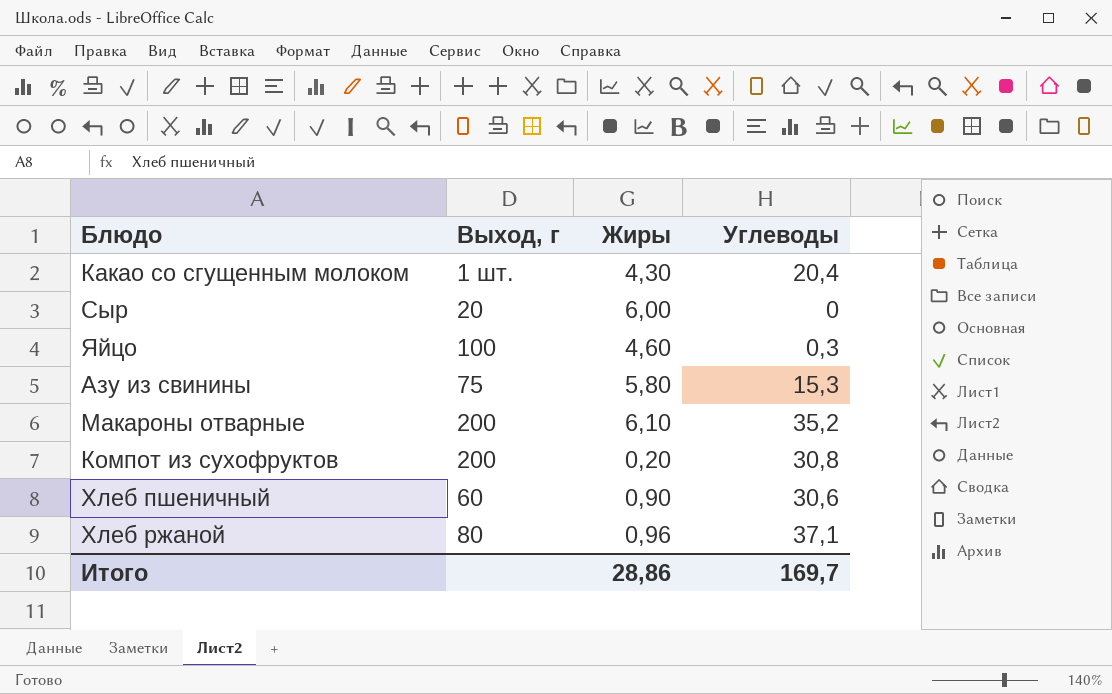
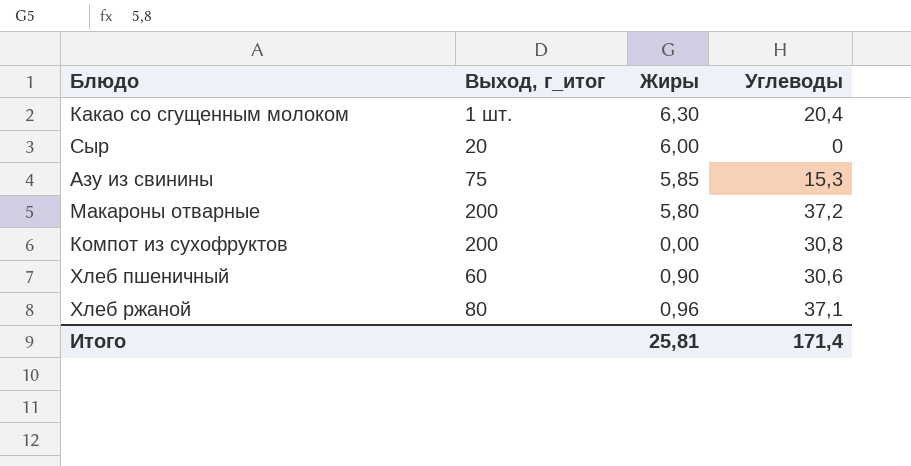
column name: Выход, г -> Выход, г_итог
row Яйцо: 100 | 4,60 | 0,3 -> none
Какао со сгущенным молоком | Жиры: 4,30 -> 6,30
Азу из свинины | Жиры: 5,80 -> 5,85
Макароны отварные | Жиры: 6,10 -> 5,80
Макароны отварные | Углеводы: 35,2 -> 37,2
Компот из сухофруктов | Жиры: 0,20 -> 0,00
Итого | Жиры: 28,86 -> 25,81
Итого | Углеводы: 169,7 -> 171,4

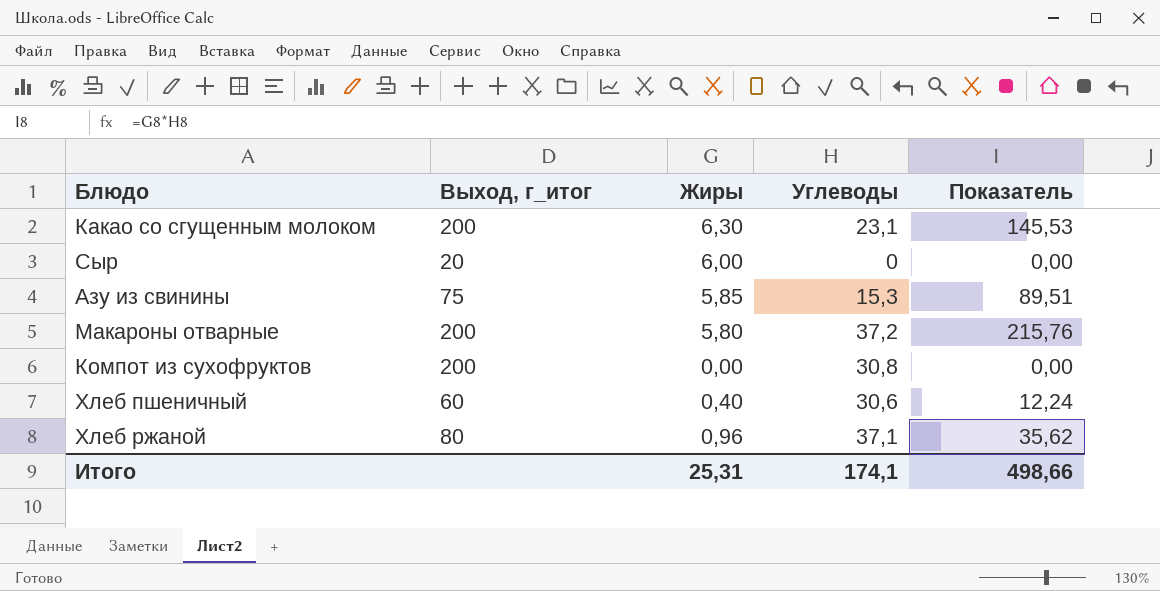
column Показатель | formula: none -> [Жиры] * [Углеводы]
Какао со сгущенным молоком | Выход, г_итог: 1 шт. -> 200
Какао со сгущенным молоком | Углеводы: 20,4 -> 23,1
Хлеб пшеничный | Жиры: 0,90 -> 0,40
Итого | Жиры: 25,81 -> 25,31
Итого | Углеводы: 171,4 -> 174,1

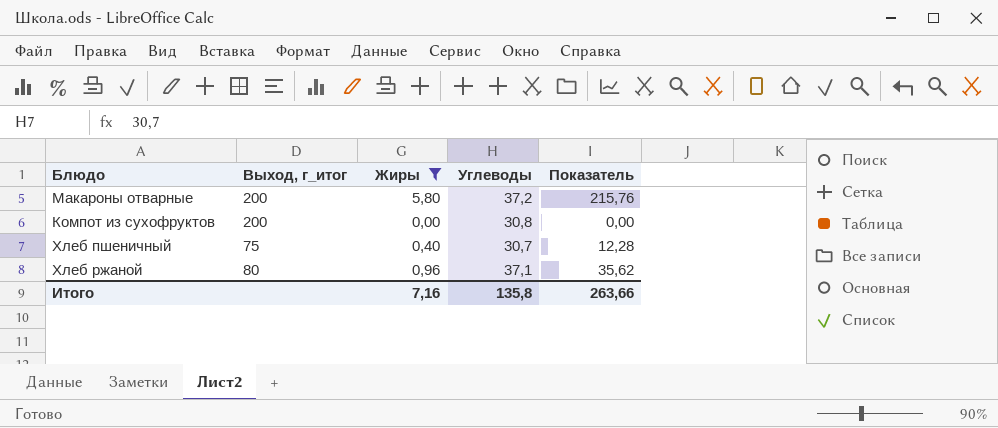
filter: none -> Жиры <= 5,80
Хлеб пшеничный | Выход, г_итог: 60 -> 75
Хлеб пшеничный | Углеводы: 30,6 -> 30,7
Хлеб пшеничный | Показатель: 12,24 -> 12,28
Итого | Жиры: 25,31 -> 7,16
Итого | Углеводы: 174,1 -> 135,8
Итого | Показатель: 498,66 -> 263,66

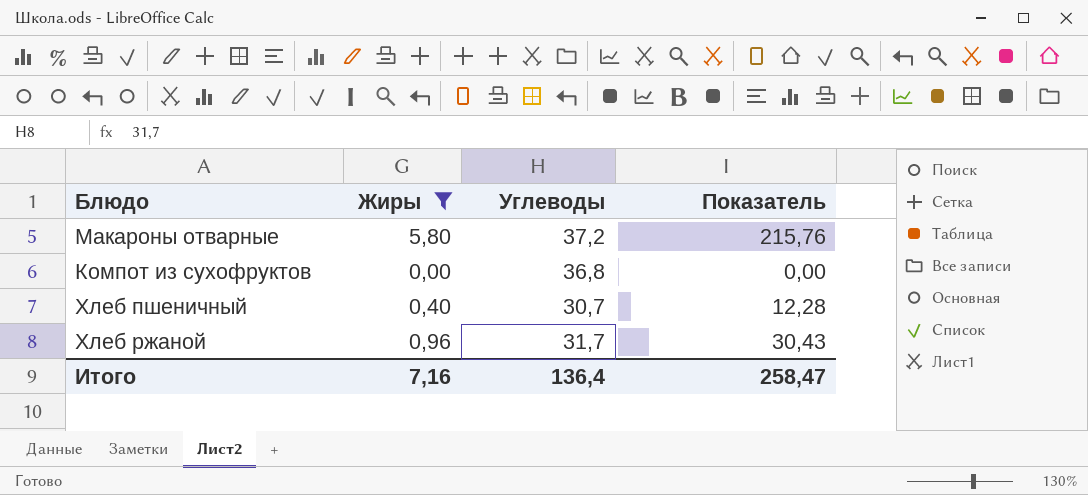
column Выход, г_итог | position: 2 -> none
Компот из сухофруктов | Углеводы: 30,8 -> 36,8
Хлеб ржаной | Углеводы: 37,1 -> 31,7
Хлеб ржаной | Показатель: 35,62 -> 30,43
Итого | Углеводы: 135,8 -> 136,4
Итого | Показатель: 263,66 -> 258,47

